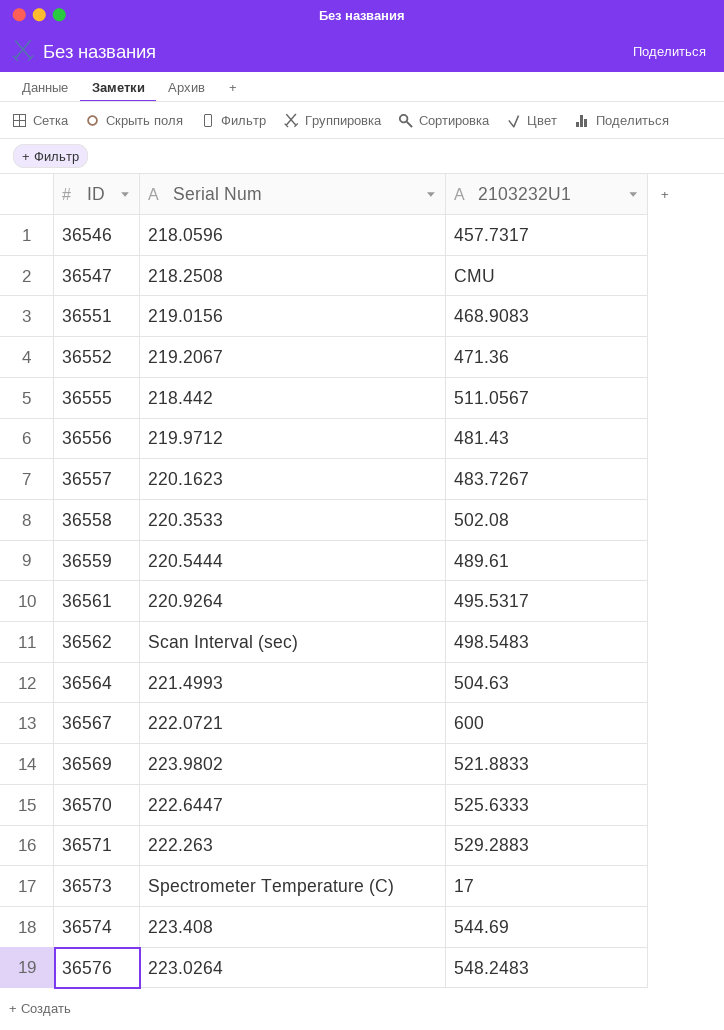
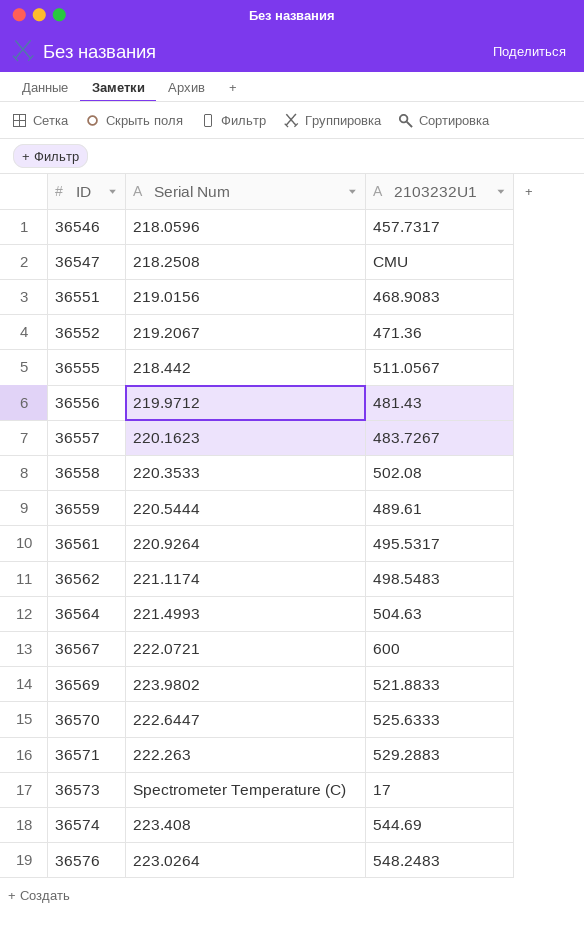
36562 | Serial Num: Scan Interval (sec) -> 221.1174

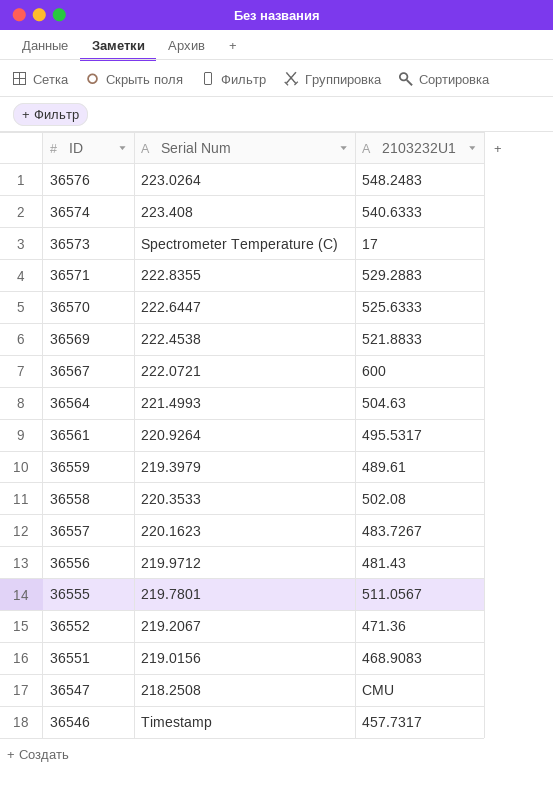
row order: ID ascending -> ID descending
row 36562: 221.1174 | 498.5483 -> none
36574 | 2103232U1: 544.69 -> 540.6333
36571 | Serial Num: 222.263 -> 222.8355
36569 | Serial Num: 223.9802 -> 222.4538
36559 | Serial Num: 220.5444 -> 219.3979
36555 | Serial Num: 218.442 -> 219.7801
36546 | Serial Num: 218.0596 -> Timestamp

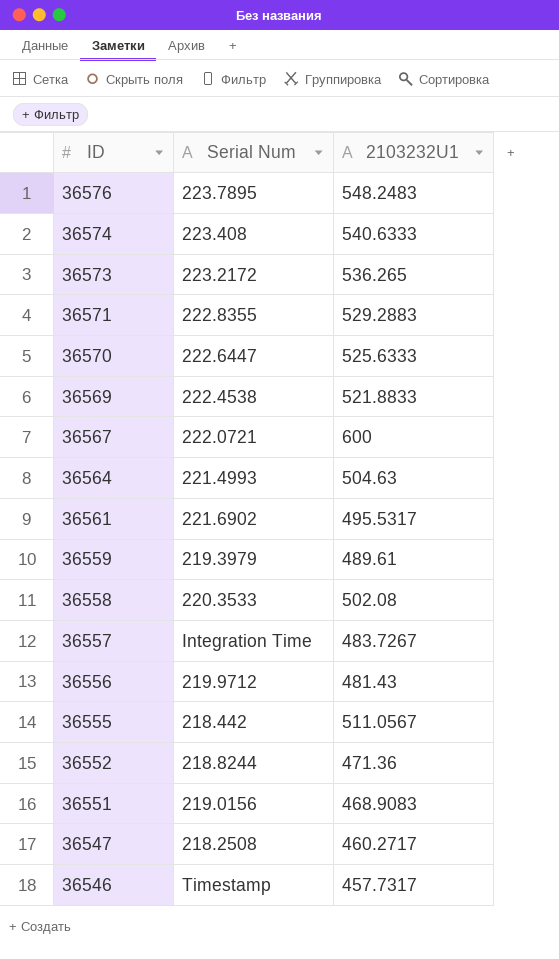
36576 | Serial Num: 223.0264 -> 223.7895
36573 | Serial Num: Spectrometer Temperature (C) -> 223.2172
36573 | 2103232U1: 17 -> 536.265
36561 | Serial Num: 220.9264 -> 221.6902
36557 | Serial Num: 220.1623 -> Integration Time
36555 | Serial Num: 219.7801 -> 218.442
36552 | Serial Num: 219.2067 -> 218.8244
36547 | 2103232U1: CMU -> 460.2717

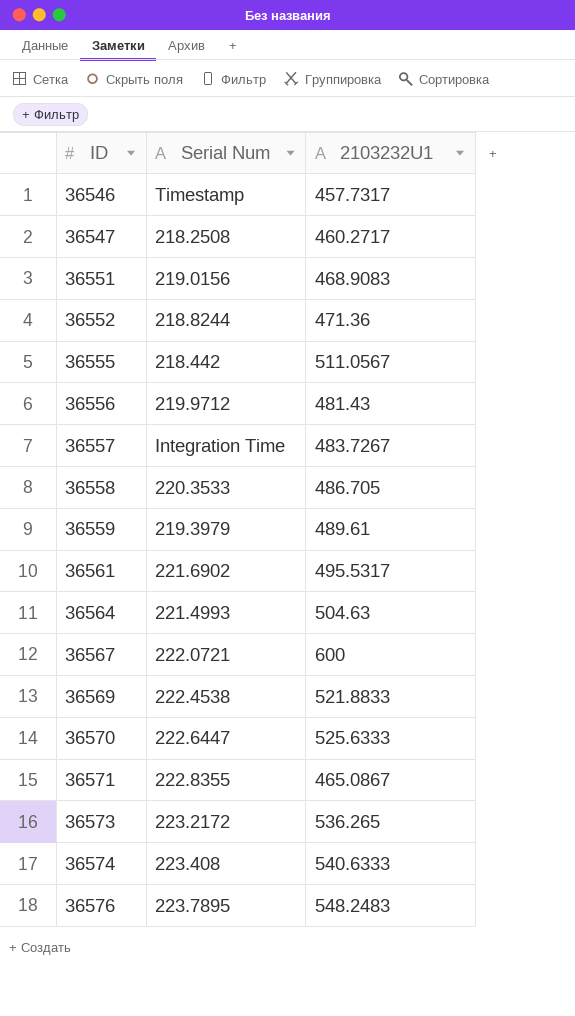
row order: ID descending -> ID ascending
36558 | 2103232U1: 502.08 -> 486.705
36571 | 2103232U1: 529.2883 -> 465.0867

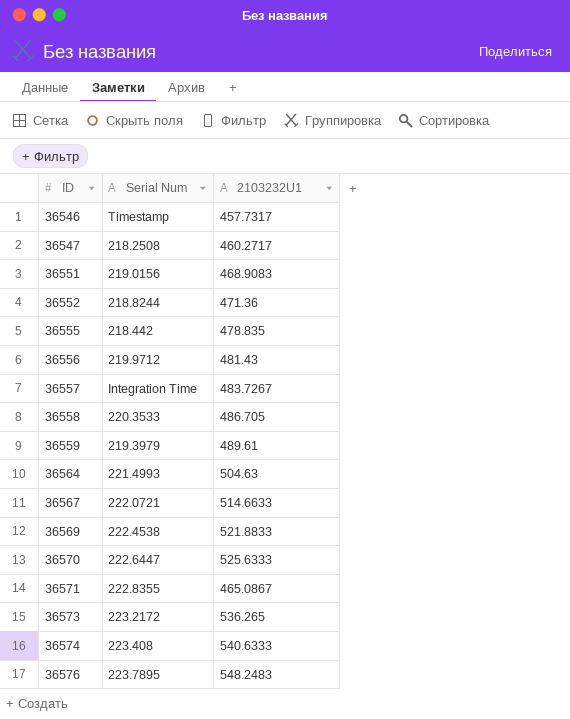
row 36561: 221.6902 | 495.5317 -> none
36555 | 2103232U1: 511.0567 -> 478.835
36567 | 2103232U1: 600 -> 514.6633

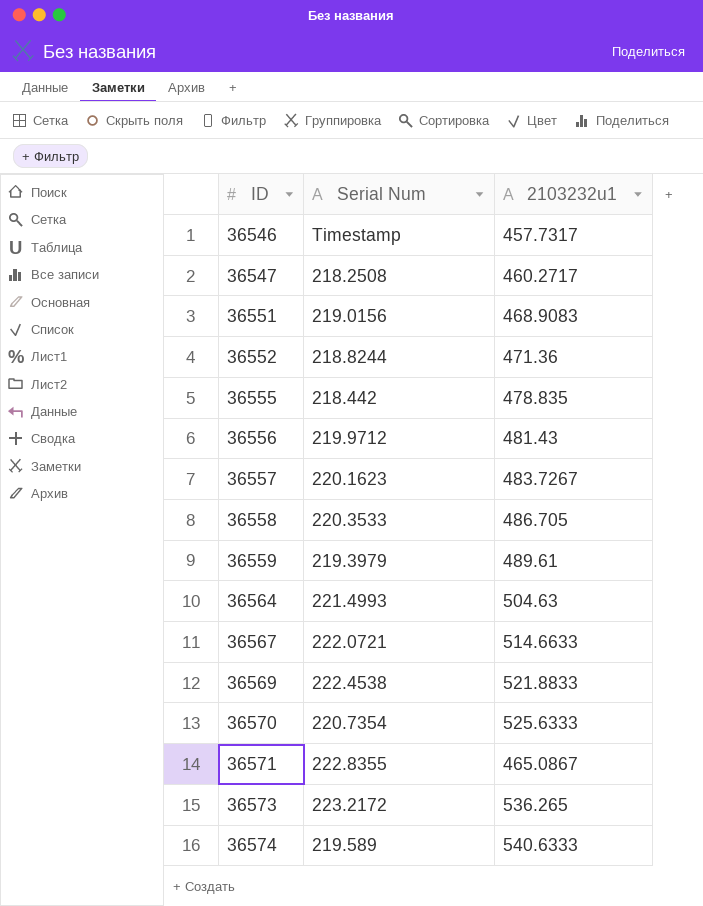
column name: 2103232U1 -> 2103232u1
row 36576: 223.7895 | 548.2483 -> none
36557 | Serial Num: Integration Time -> 220.1623
36570 | Serial Num: 222.6447 -> 220.7354
36574 | Serial Num: 223.408 -> 219.589

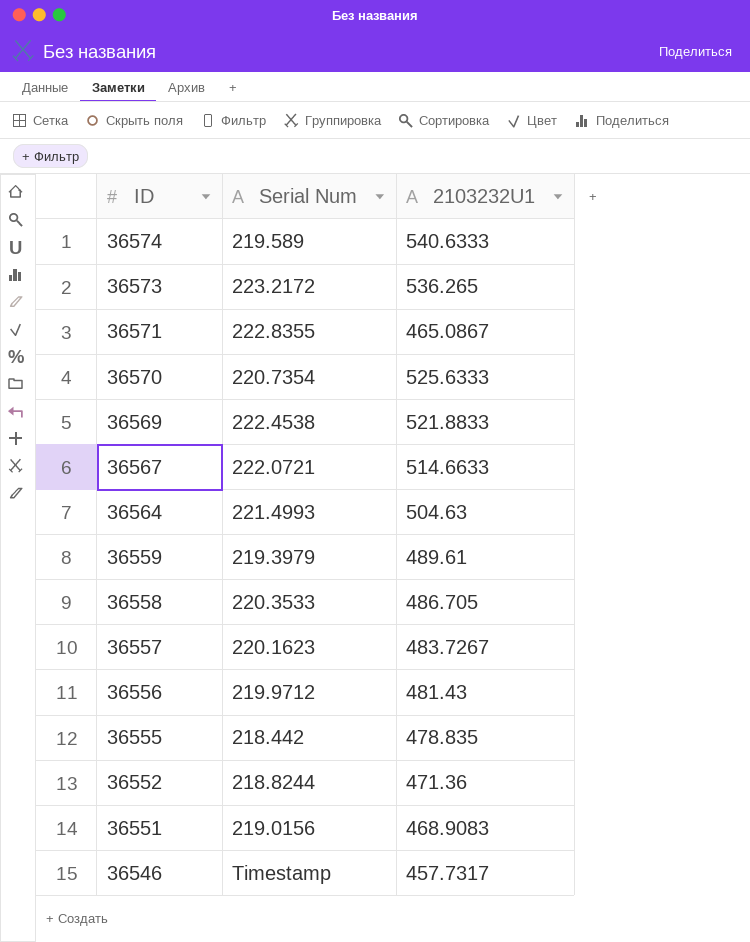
row order: ID ascending -> ID descending
column name: 2103232u1 -> 2103232U1
row 36547: 218.2508 | 460.2717 -> none

